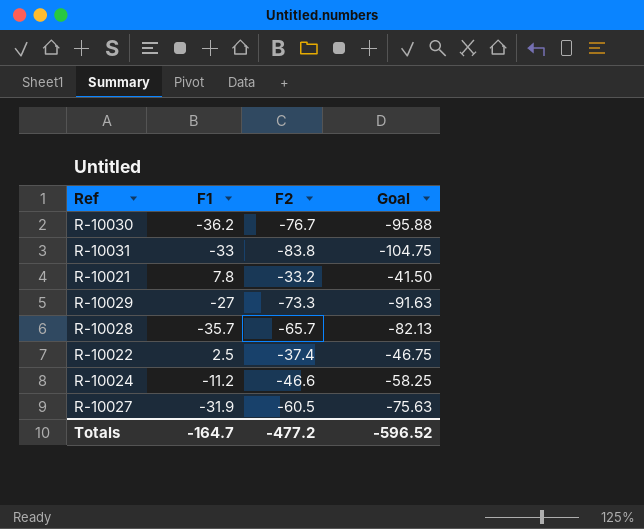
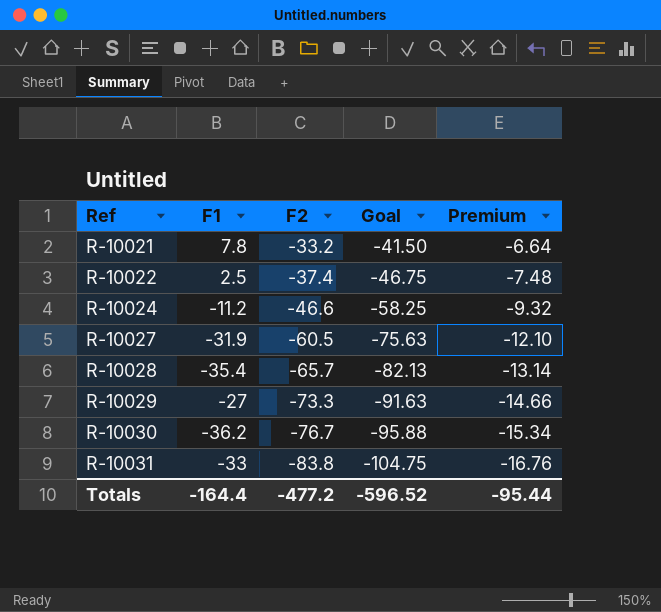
row order: none -> Ref ascending
column Premium | formula: none -> [F2] * 0.2
R-10028 | F1: -35.7 -> -35.4
Totals | F1: -164.7 -> -164.4

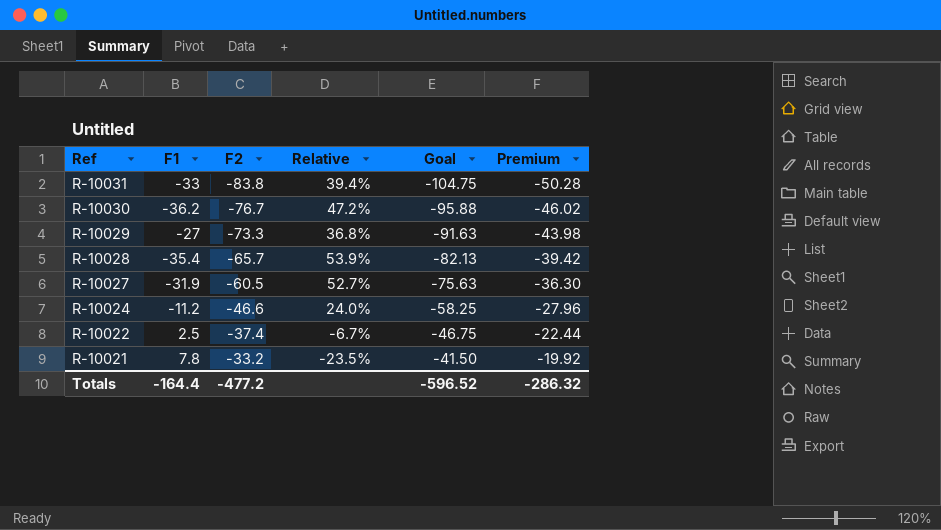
row order: Ref ascending -> Ref descending
column Relative | formula: none -> [F1] / [F2]
column Premium | formula: [F2] * 0.2 -> [F2] * 0.6
Totals | Premium: -95.44 -> -286.32

